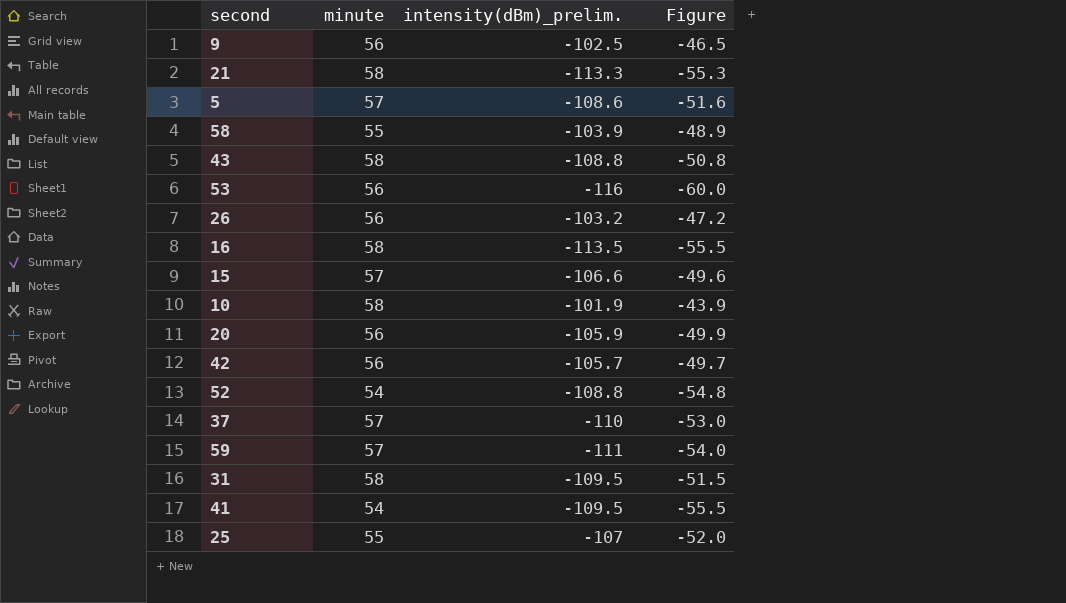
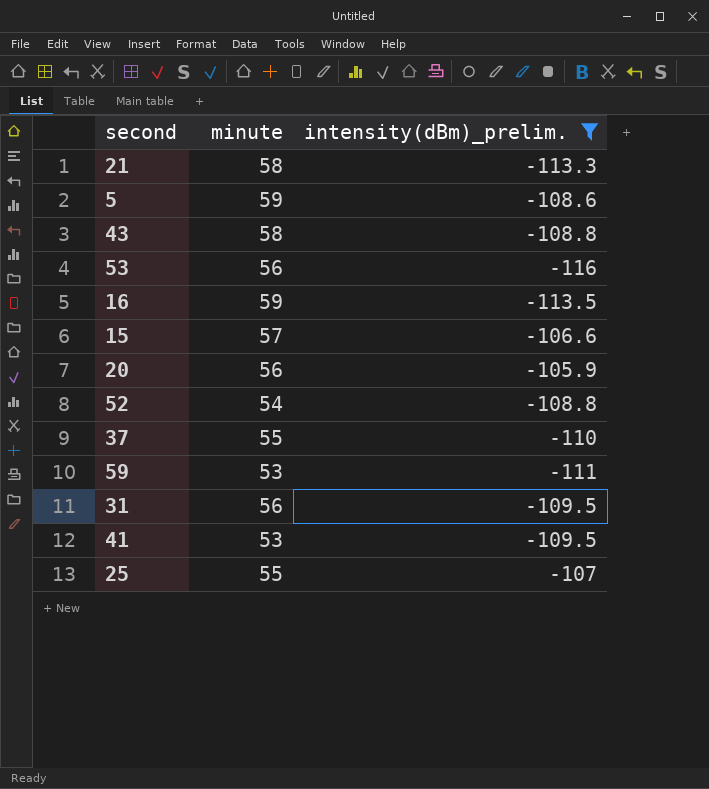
filter: none -> intensity(dBm)_prelim. <= -105.9
column Figure | formula: [minute] + [intensity(dBm)_prelim.] -> none
5 | minute: 57 -> 59
16 | minute: 58 -> 59
37 | minute: 57 -> 55
59 | minute: 57 -> 53
31 | minute: 58 -> 56
41 | minute: 54 -> 53

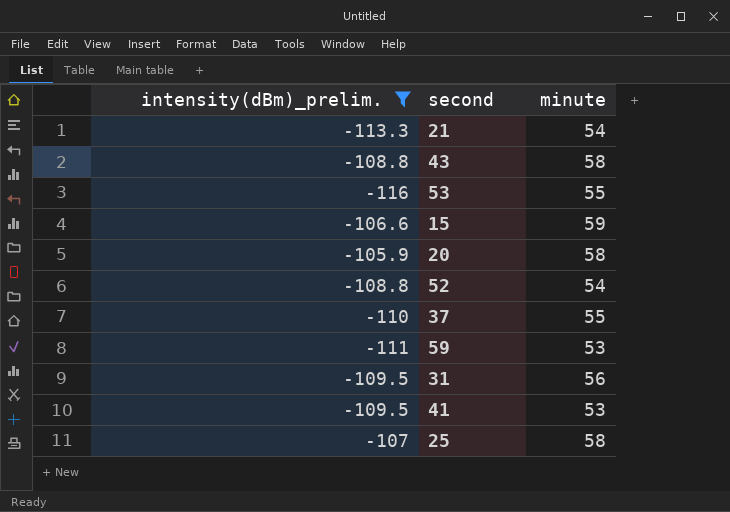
column intensity(dBm)_prelim. | position: 3 -> 1
row 5: 59 | -108.6 -> none
row 16: 59 | -113.5 -> none
21 | minute: 58 -> 54
53 | minute: 56 -> 55
15 | minute: 57 -> 59
20 | minute: 56 -> 58
25 | minute: 55 -> 58

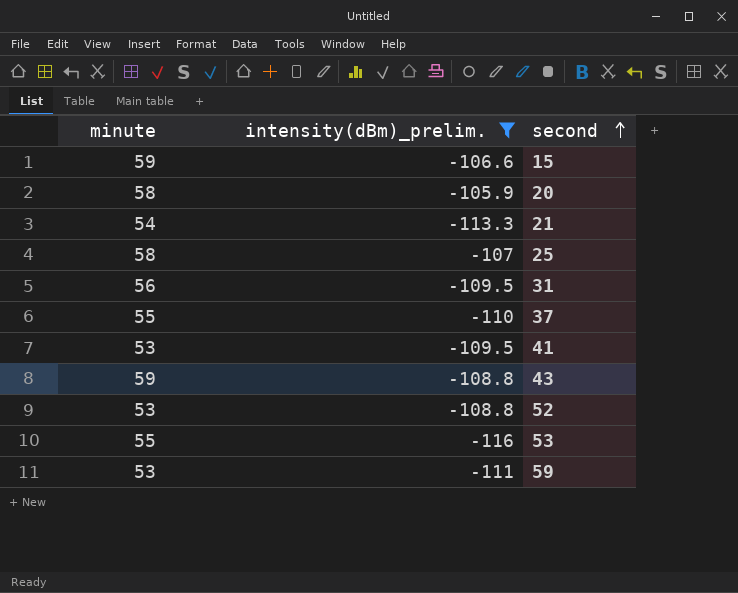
row order: none -> second ascending
column minute | position: 3 -> 1
43 | minute: 58 -> 59
52 | minute: 54 -> 53

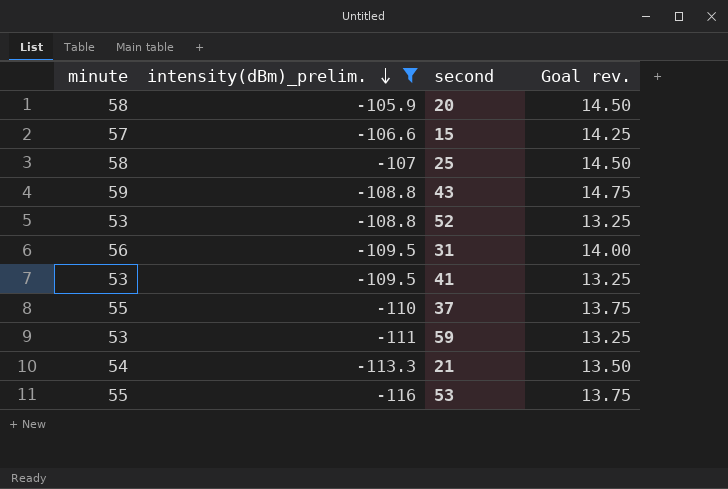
row order: second ascending -> intensity(dBm)_prelim. descending
column Goal rev. | formula: none -> [minute] * 0.25
15 | minute: 59 -> 57

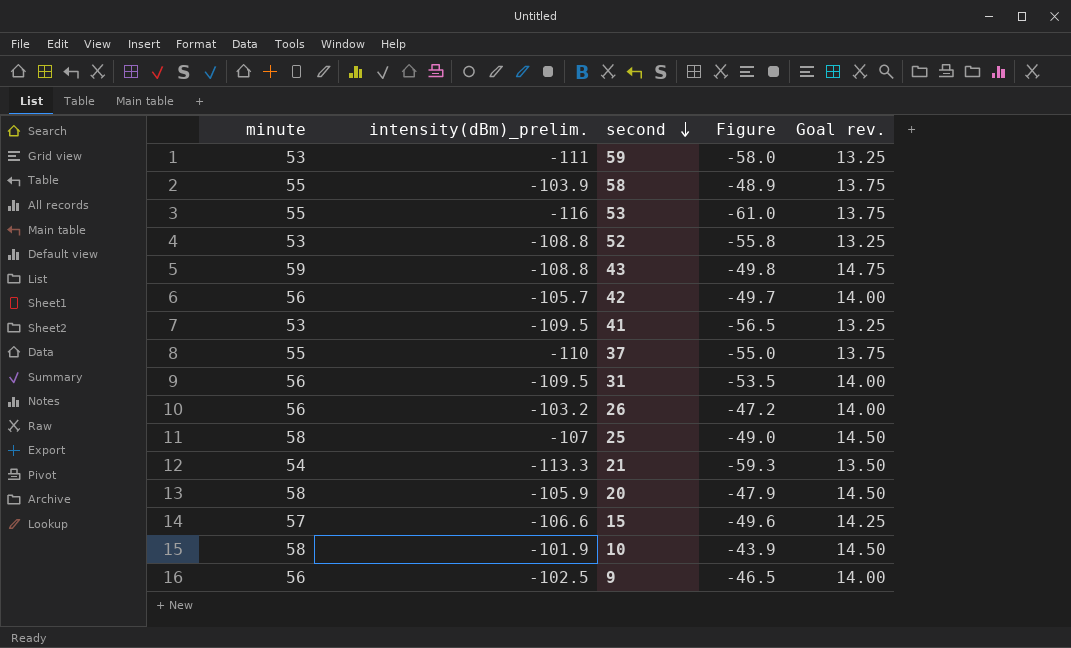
filter: intensity(dBm)_prelim. <= -105.9 -> none
row order: intensity(dBm)_prelim. descending -> second descending
column Figure | formula: none -> [minute] + [intensity(dBm)_prelim.]

